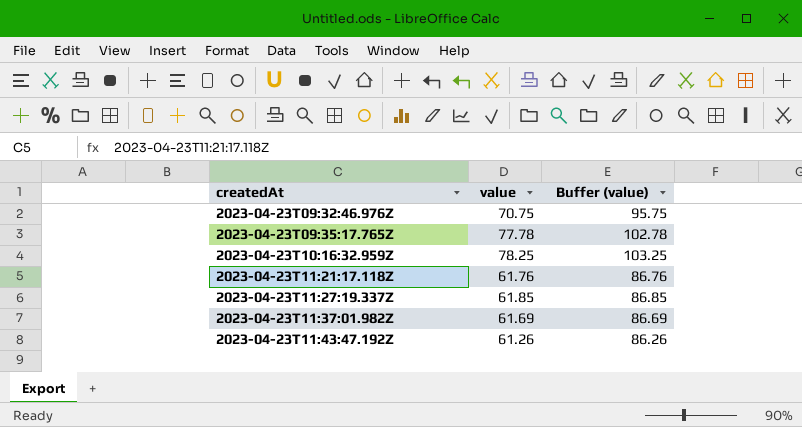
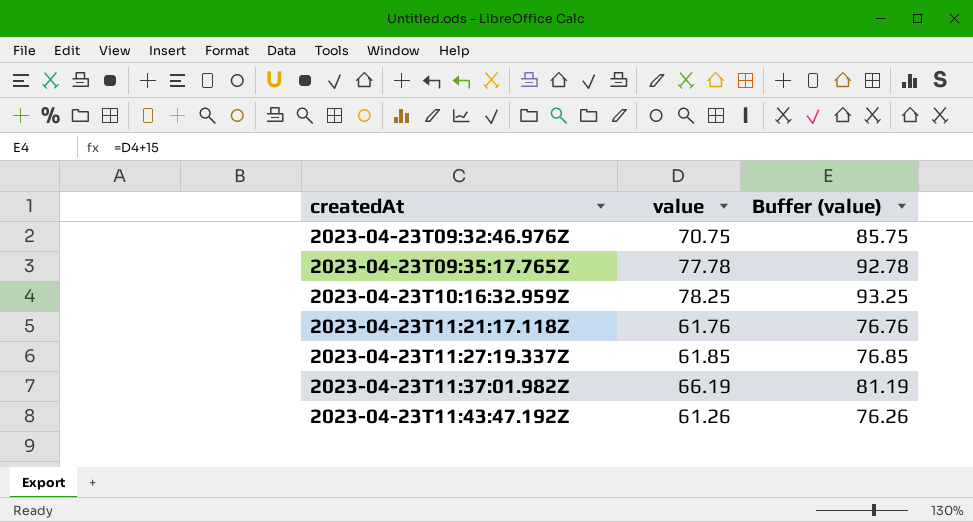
column Buffer (value) | formula: [value] + 25 -> [value] + 15
2023-04-23T11:37:01.982Z | value: 61.69 -> 66.19

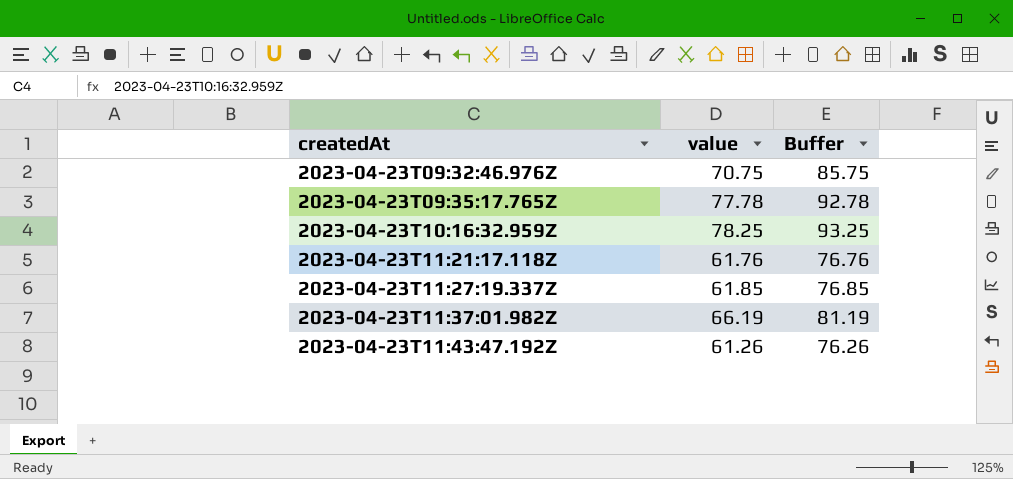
column name: Buffer (value) -> Buffer

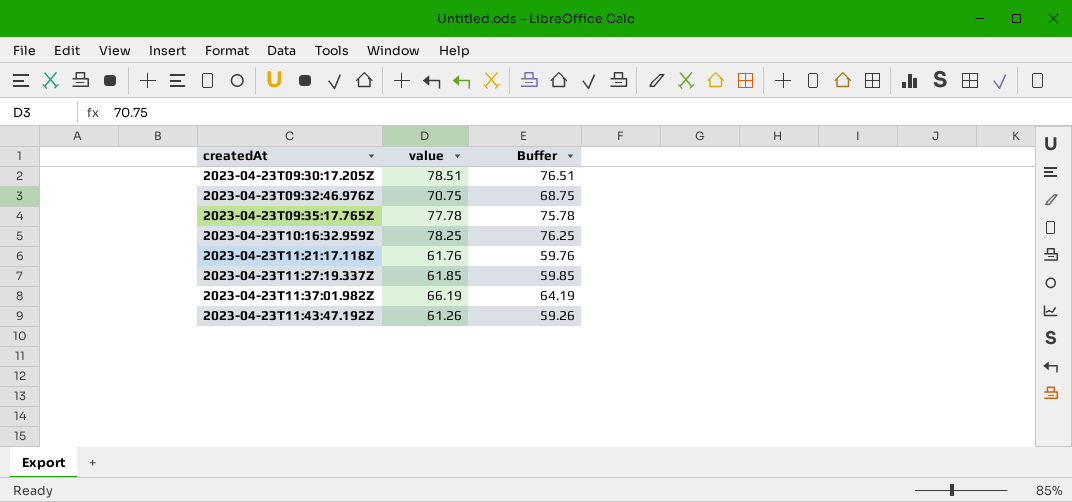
column Buffer | formula: [value] + 15 -> [value] - 2
row 2023-04-23T09:30:17.205Z: none -> 78.51 | 76.51

